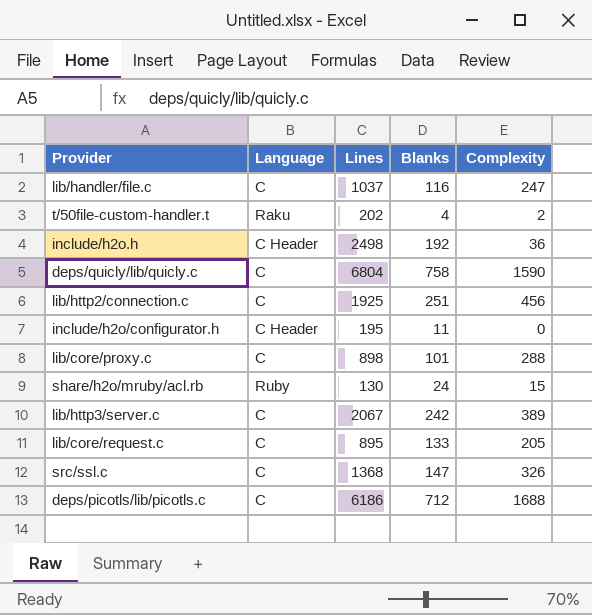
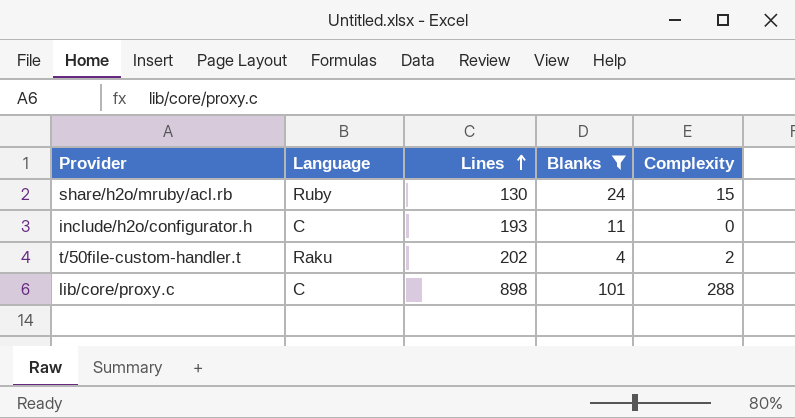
filter: none -> Blanks <= 101
row order: none -> Lines ascending
include/h2o/configurator.h | Language: C Header -> C
include/h2o/configurator.h | Lines: 195 -> 193

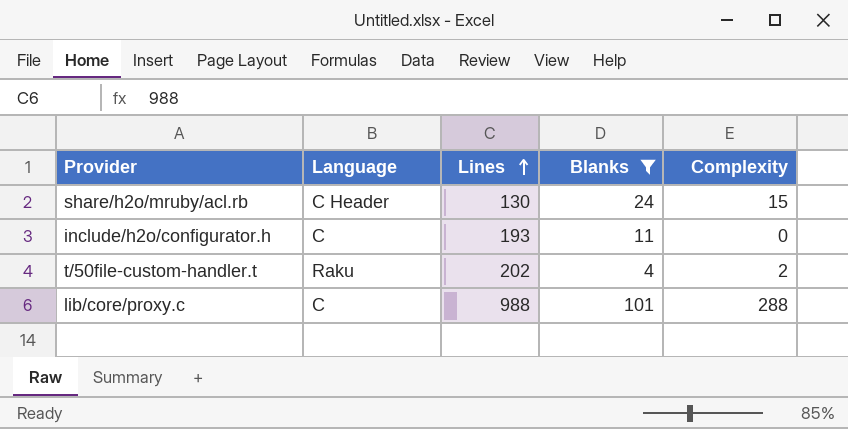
share/h2o/mruby/acl.rb | Language: Ruby -> C Header
lib/core/proxy.c | Lines: 898 -> 988

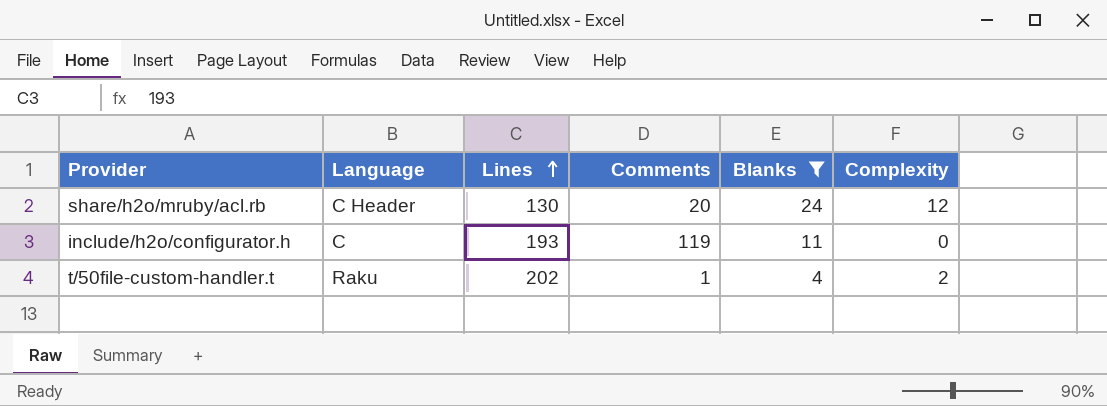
column Comments | position: none -> 4
row lib/core/proxy.c: C | 988 | 101 | 288 -> none
share/h2o/mruby/acl.rb | Complexity: 15 -> 12

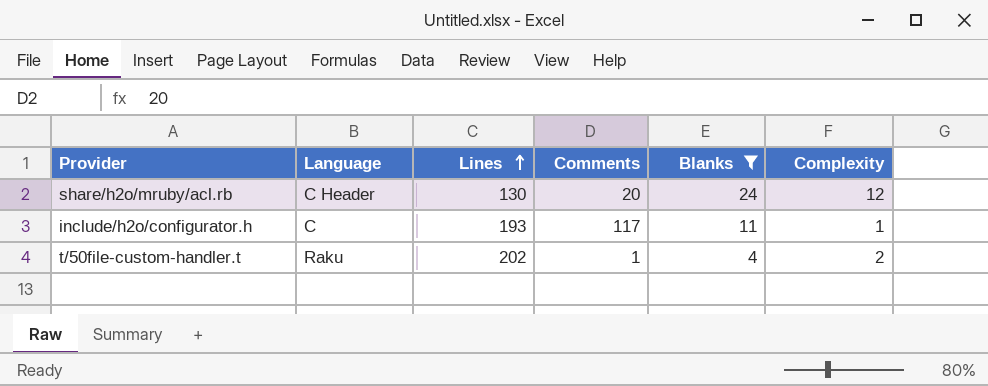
include/h2o/configurator.h | Comments: 119 -> 117
include/h2o/configurator.h | Complexity: 0 -> 1

